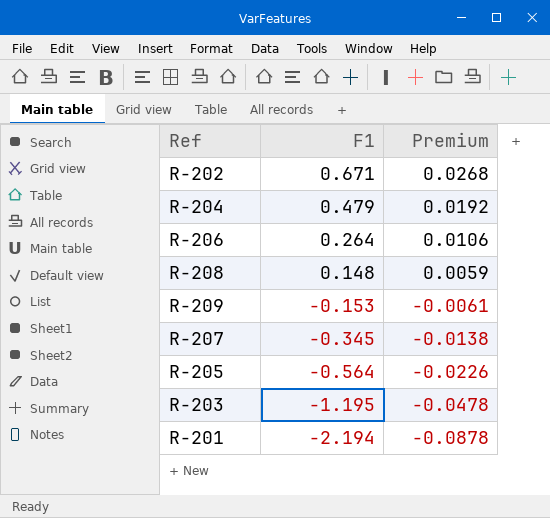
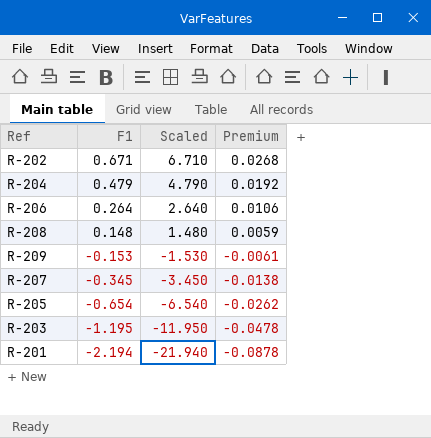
column Scaled | formula: none -> [F1] * 10
R-205 | F1: -0.564 -> -0.654
R-205 | Premium: -0.0226 -> -0.0262

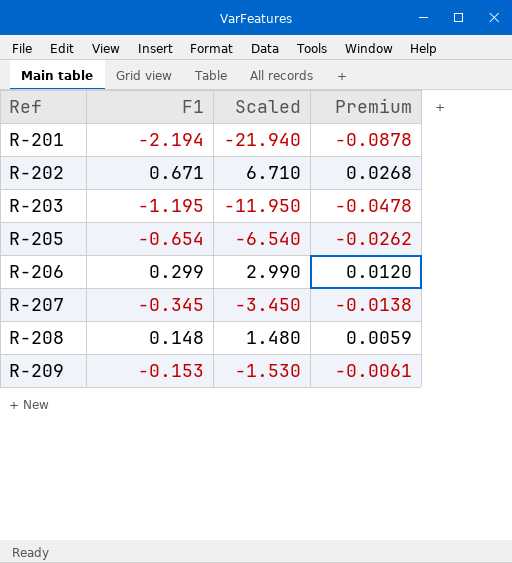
row order: F1 descending -> Ref ascending
row R-204: 0.479 | 4.790 | 0.0192 -> none
R-206 | F1: 0.264 -> 0.299
R-206 | Scaled: 2.640 -> 2.990
R-206 | Premium: 0.0106 -> 0.0120

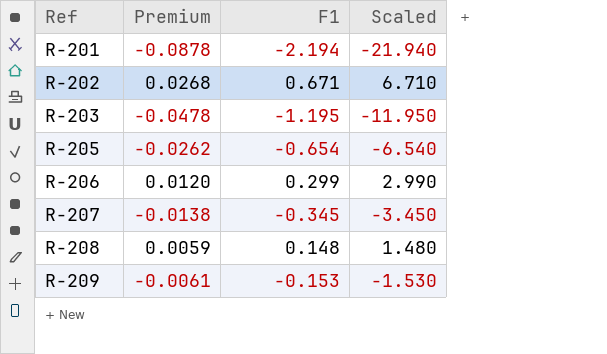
column Premium | position: 4 -> 2

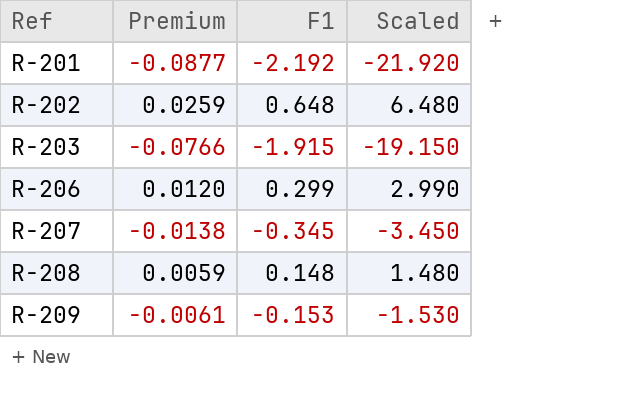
row R-205: -0.0262 | -0.654 | -6.540 -> none
R-201 | Premium: -0.0878 -> -0.0877
R-201 | F1: -2.194 -> -2.192
R-201 | Scaled: -21.940 -> -21.920
R-202 | Premium: 0.0268 -> 0.0259
R-202 | F1: 0.671 -> 0.648
R-202 | Scaled: 6.710 -> 6.480
R-203 | Premium: -0.0478 -> -0.0766
R-203 | F1: -1.195 -> -1.915
R-203 | Scaled: -11.950 -> -19.150

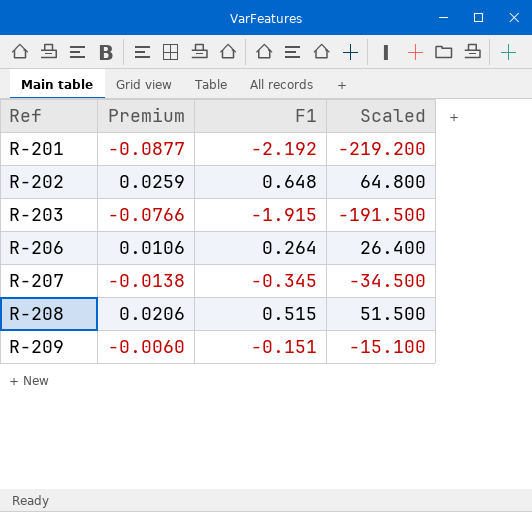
column Scaled | formula: [F1] * 10 -> [F1] * 100
R-206 | Premium: 0.0120 -> 0.0106
R-206 | F1: 0.299 -> 0.264
R-208 | Premium: 0.0059 -> 0.0206
R-208 | F1: 0.148 -> 0.515
R-209 | Premium: -0.0061 -> -0.0060
R-209 | F1: -0.153 -> -0.151

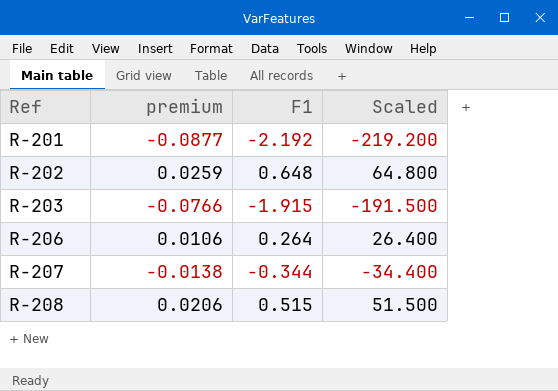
column name: Premium -> premium
row R-209: -0.0060 | -0.151 | -15.100 -> none
R-207 | F1: -0.345 -> -0.344
R-207 | Scaled: -34.500 -> -34.400

